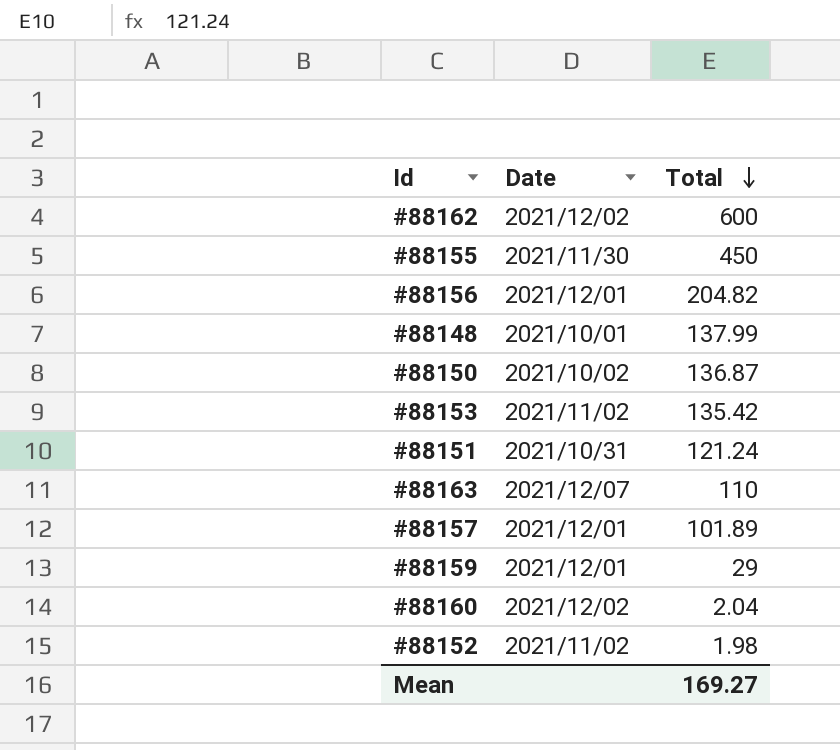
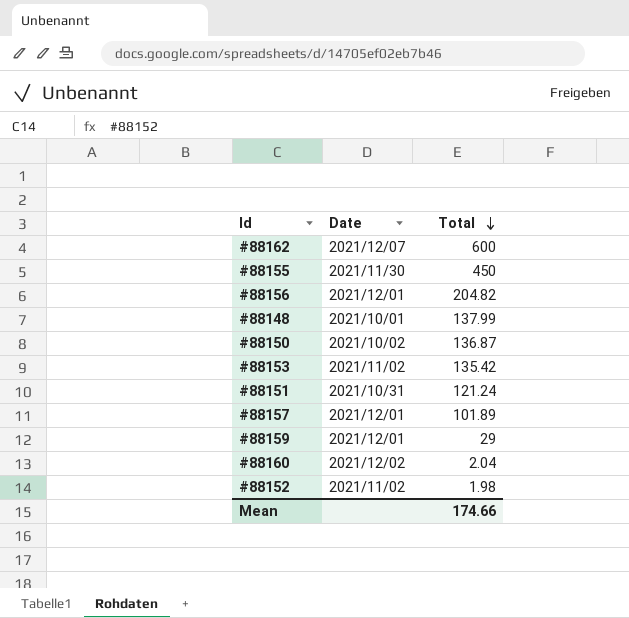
row #88163: 2021/12/07 | 110 -> none
#88162 | Date: 2021/12/02 -> 2021/12/07
Mean | Total: 169.27 -> 174.66

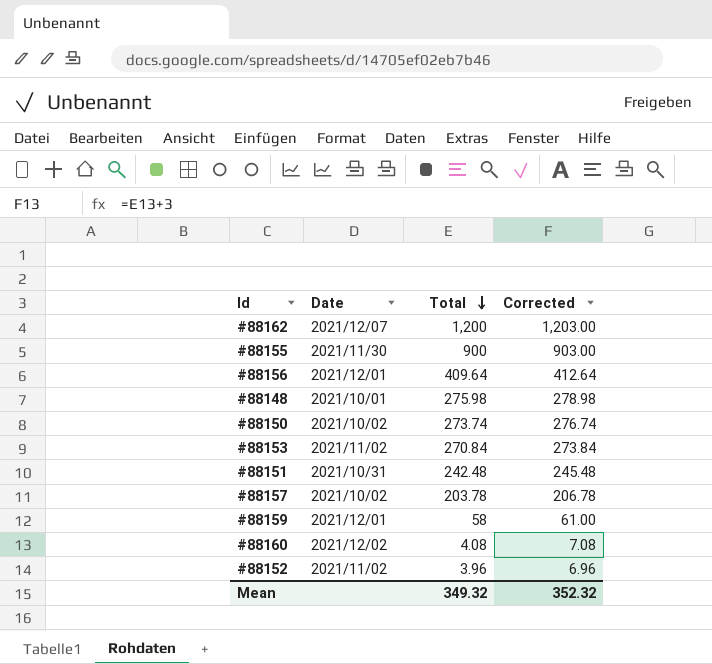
column Corrected | formula: none -> [Total] + 3
#88162 | Total: 600 -> 1,200
#88155 | Total: 450 -> 900
#88156 | Total: 204.82 -> 409.64
#88148 | Total: 137.99 -> 275.98
#88150 | Total: 136.87 -> 273.74
#88153 | Total: 135.42 -> 270.84
#88151 | Total: 121.24 -> 242.48
#88157 | Date: 2021/12/01 -> 2021/10/02
#88157 | Total: 101.89 -> 203.78
#88159 | Total: 29 -> 58
#88160 | Total: 2.04 -> 4.08
#88152 | Total: 1.98 -> 3.96
Mean | Total: 174.66 -> 349.32

